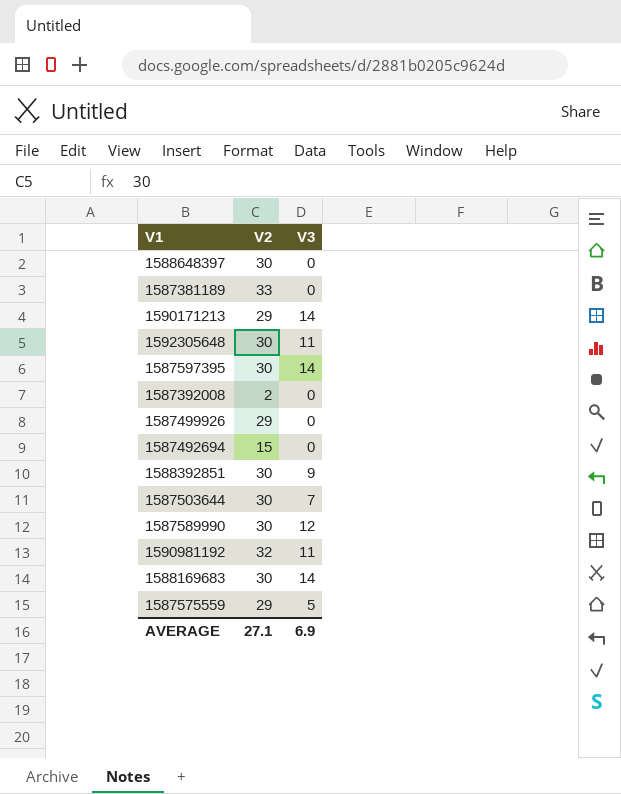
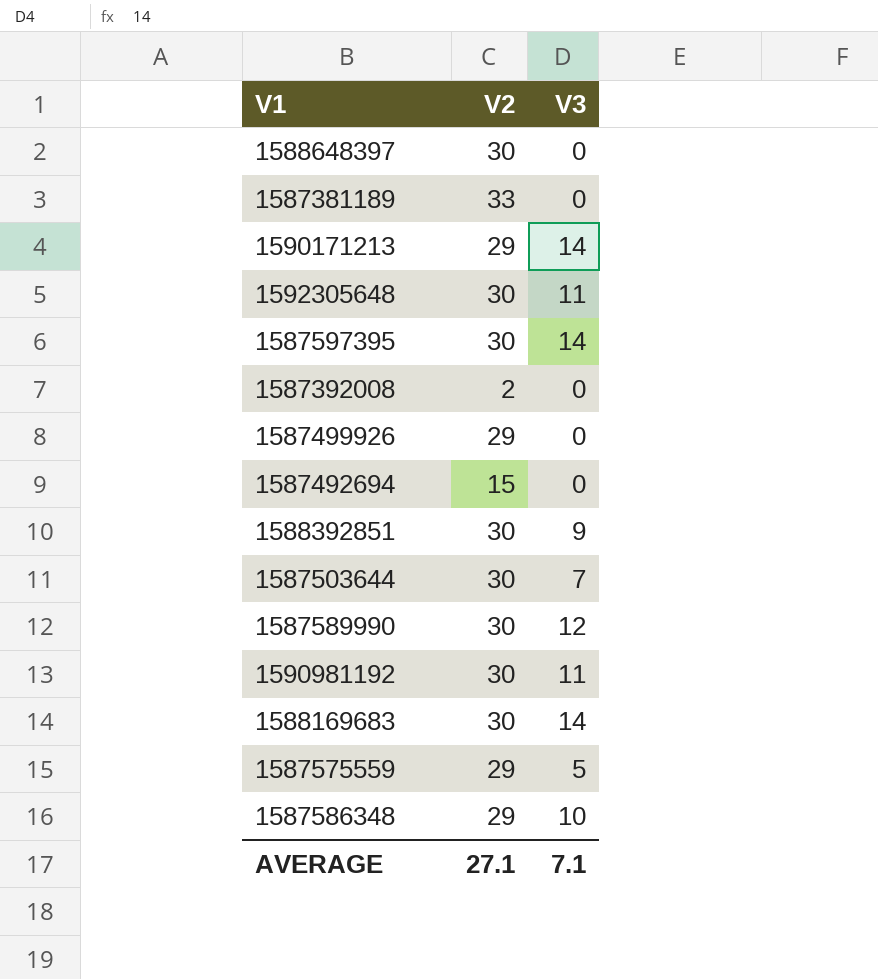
1590981192 | V2: 32 -> 30
row 1587586348: none -> 29 | 10
AVERAGE | V3: 6.9 -> 7.1

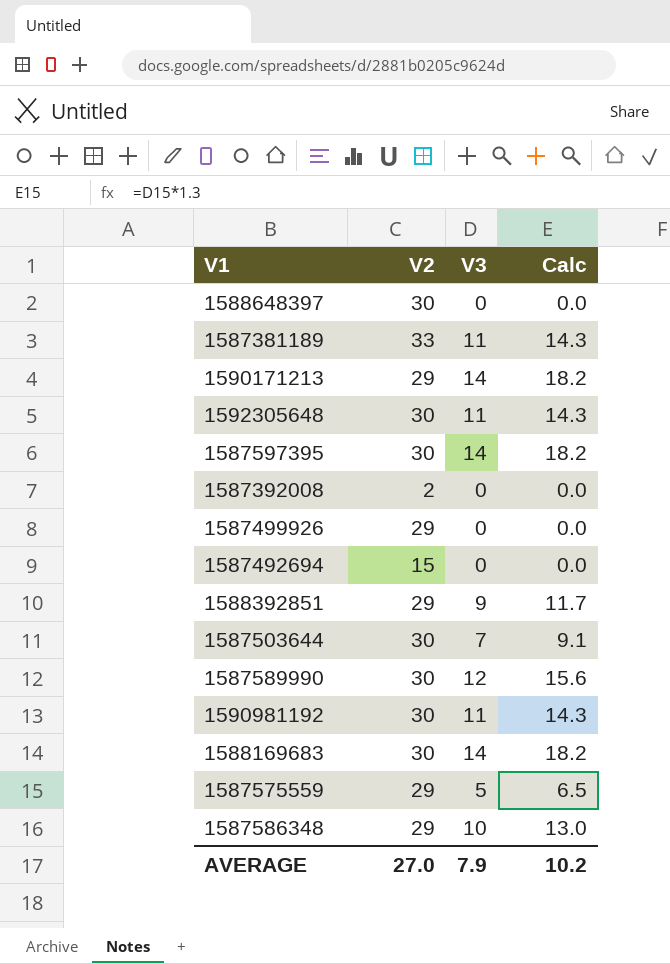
column Calc | formula: none -> [V3] * 1.3
1587381189 | V3: 0 -> 11
1588392851 | V2: 30 -> 29
AVERAGE | V2: 27.1 -> 27.0
AVERAGE | V3: 7.1 -> 7.9

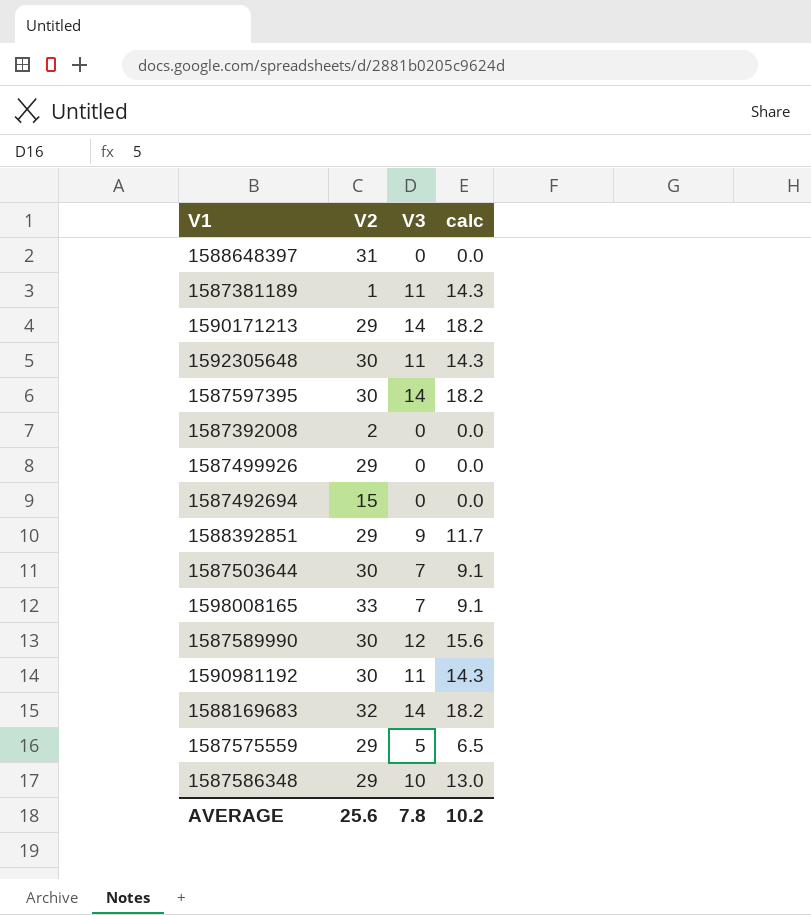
column name: Calc -> calc
1588648397 | V2: 30 -> 31
1587381189 | V2: 33 -> 1
row 1598008165: none -> 33 | 7 | 9.1
1588169683 | V2: 30 -> 32
AVERAGE | V2: 27.0 -> 25.6
AVERAGE | V3: 7.9 -> 7.8

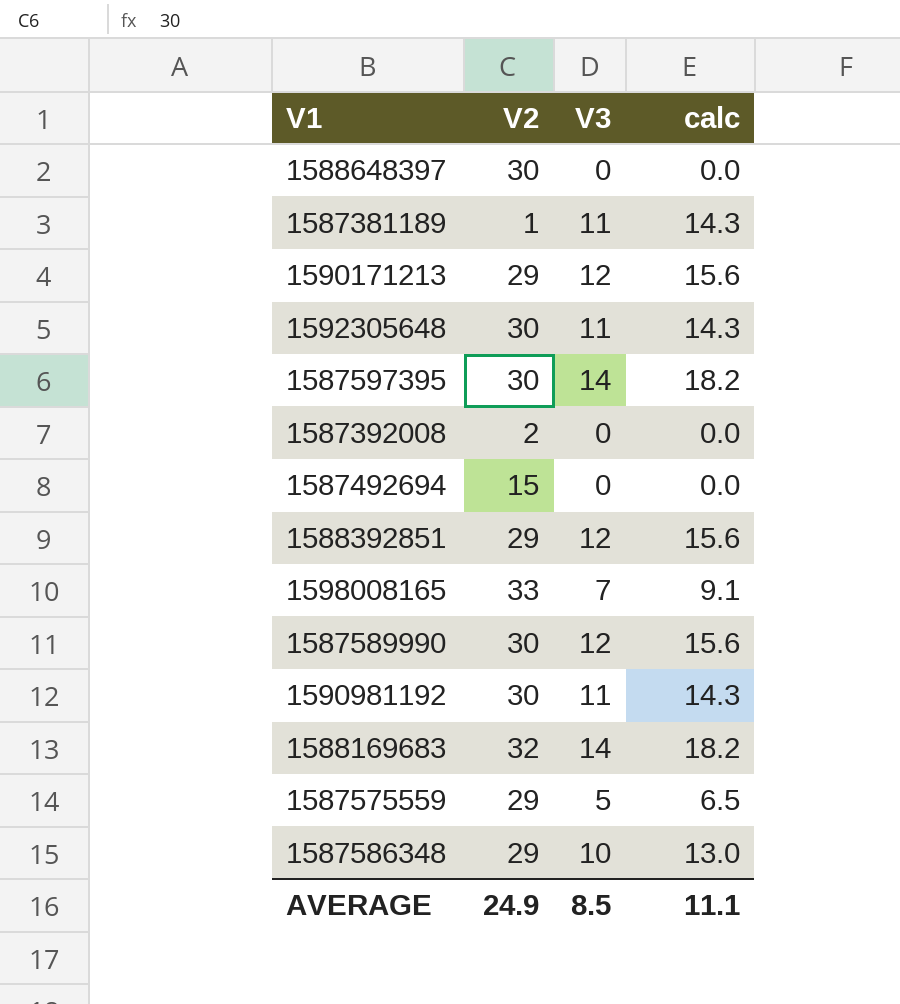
row 1587499926: 29 | 0 | 0.0 -> none
row 1587503644: 30 | 7 | 9.1 -> none
1588648397 | V2: 31 -> 30
1590171213 | V3: 14 -> 12
1590171213 | calc: 18.2 -> 15.6
1588392851 | V3: 9 -> 12
1588392851 | calc: 11.7 -> 15.6
AVERAGE | V2: 25.6 -> 24.9
AVERAGE | V3: 7.8 -> 8.5
AVERAGE | calc: 10.2 -> 11.1

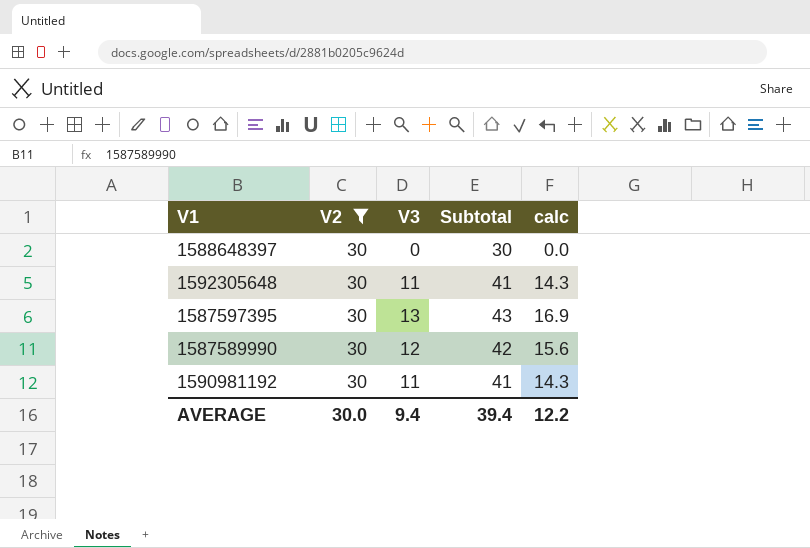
filter: none -> V2 = 30
column Subtotal | formula: none -> [V2] + [V3]
1587597395 | V3: 14 -> 13
1587597395 | calc: 18.2 -> 16.9
AVERAGE | V2: 24.9 -> 30.0
AVERAGE | V3: 8.5 -> 9.4
AVERAGE | calc: 11.1 -> 12.2

